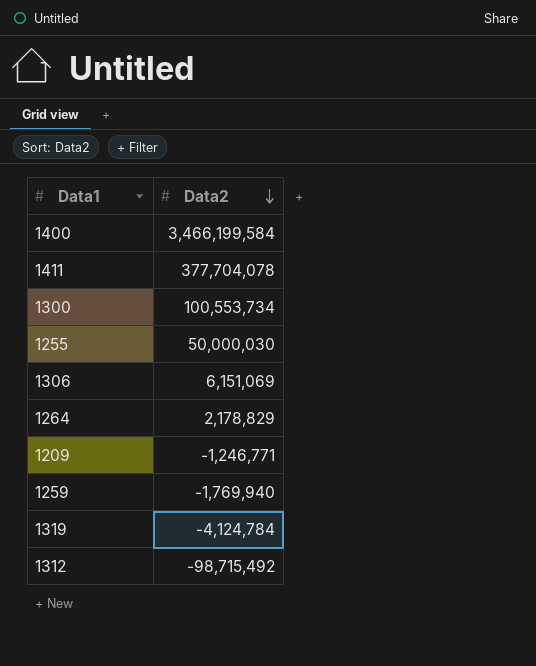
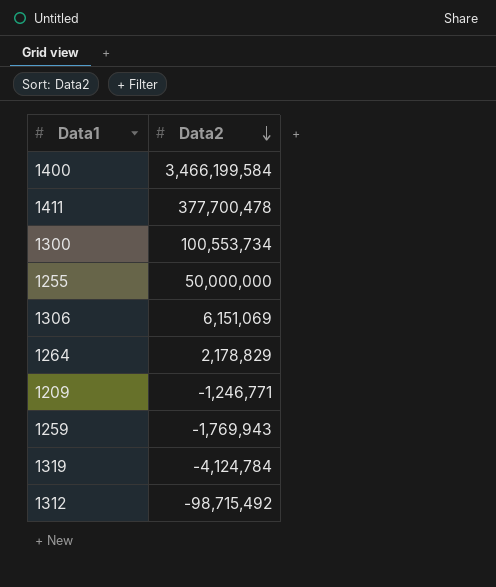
1411 | Data2: 377,704,078 -> 377,700,478
1255 | Data2: 50,000,030 -> 50,000,000
1259 | Data2: -1,769,940 -> -1,769,943

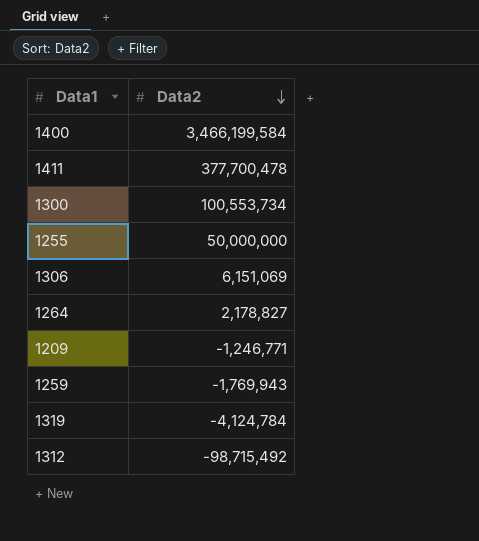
1264 | Data2: 2,178,829 -> 2,178,827

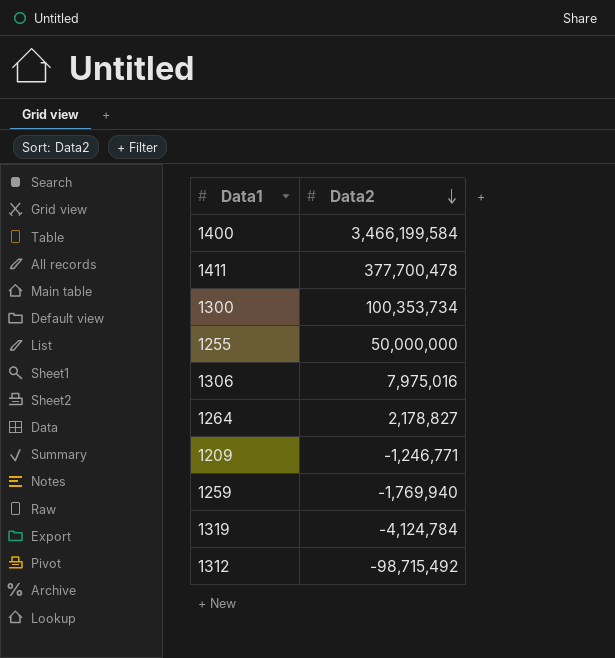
1300 | Data2: 100,553,734 -> 100,353,734
1306 | Data2: 6,151,069 -> 7,975,016
1259 | Data2: -1,769,943 -> -1,769,940

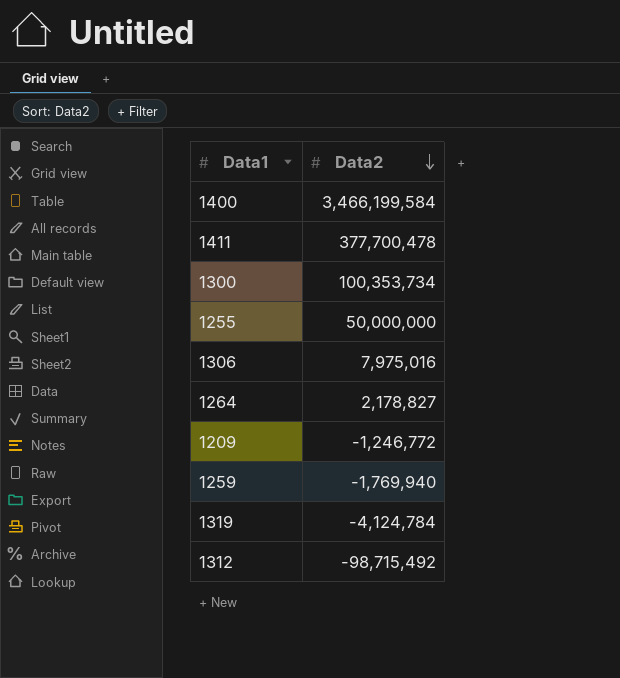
1209 | Data2: -1,246,771 -> -1,246,772

